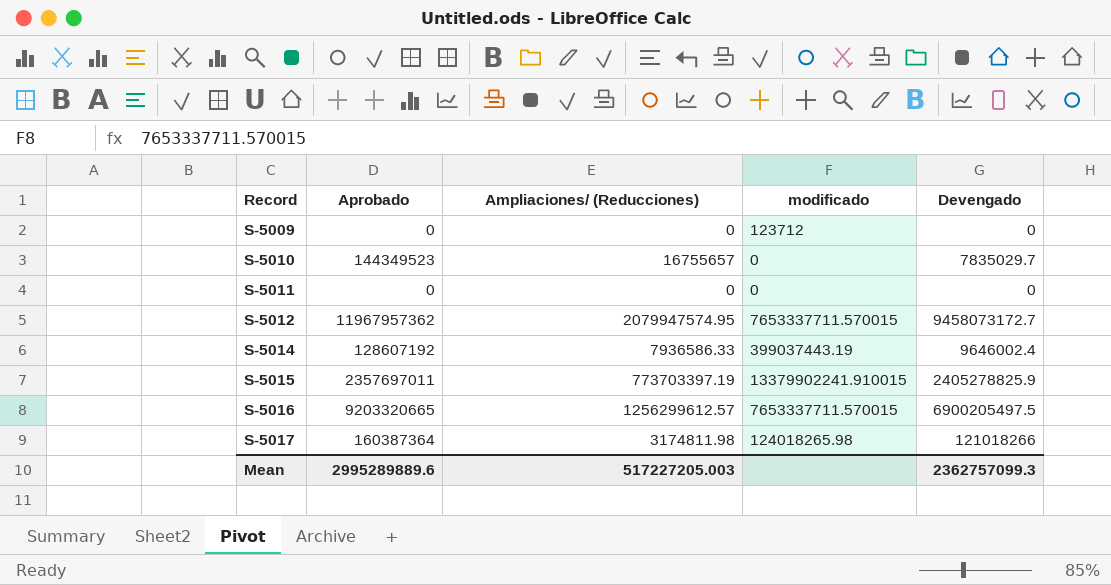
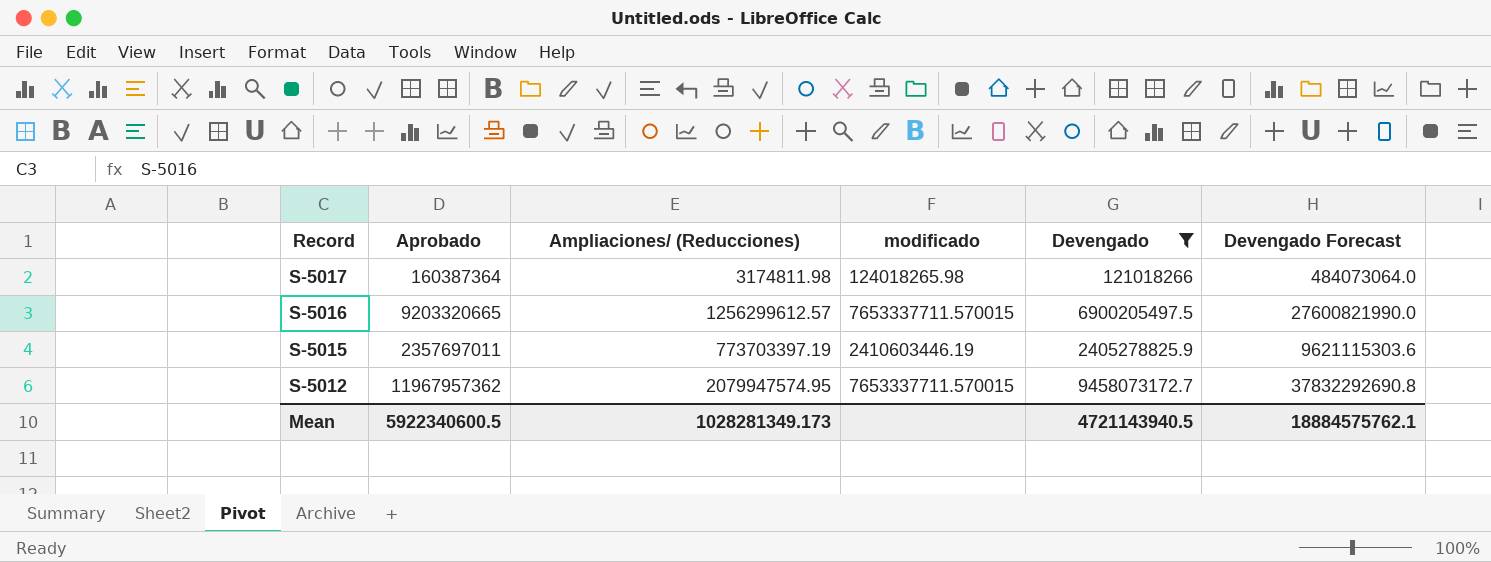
filter: none -> Devengado >= 121018266
row order: Record ascending -> Record descending
column Devengado Forecast | formula: none -> [Devengado] * 4
S-5015 | modificado: 13379902241.910015 -> 2410603446.19
Mean | Aprobado: 2995289889.6 -> 5922340600.5
Mean | Ampliaciones/ (Reducciones): 517227205.003 -> 1028281349.173
Mean | Devengado: 2362757099.3 -> 4721143940.5

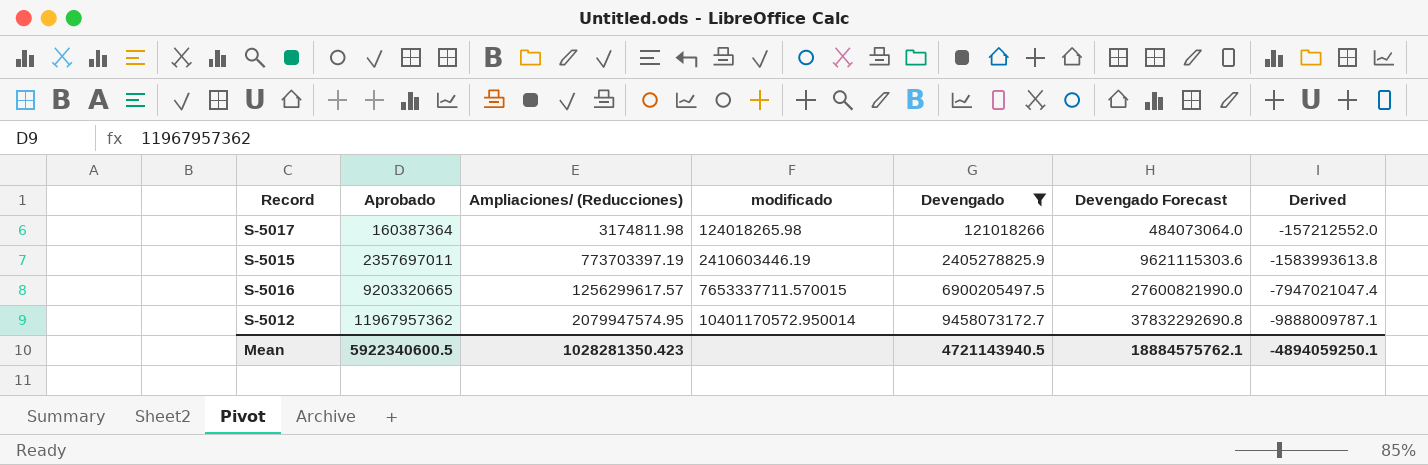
row order: Record descending -> Aprobado ascending
column Derived | formula: none -> [Ampliaciones/ (Reducciones)] - [Aprobado]
S-5016 | Ampliaciones/ (Reducciones): 1256299612.57 -> 1256299617.57
S-5012 | modificado: 7653337711.570015 -> 10401170572.950014
Mean | Ampliaciones/ (Reducciones): 1028281349.173 -> 1028281350.423

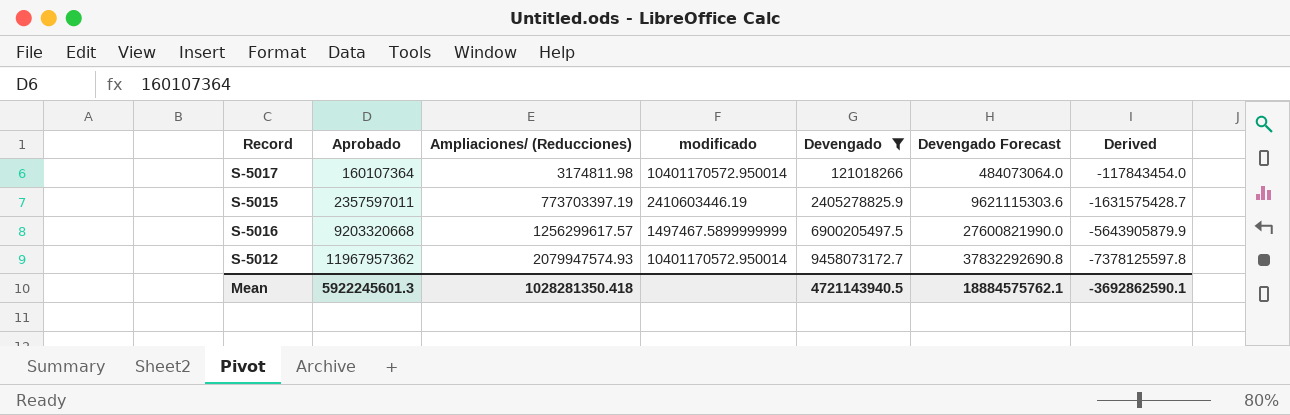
column Derived | formula: [Ampliaciones/ (Reducciones)] - [Aprobado] -> [Ampliaciones/ (Reducciones)] - [Devengado]
S-5017 | Aprobado: 160387364 -> 160107364
S-5017 | modificado: 124018265.98 -> 10401170572.950014
S-5015 | Aprobado: 2357697011 -> 2357597011
S-5016 | Aprobado: 9203320665 -> 9203320668
S-5016 | modificado: 7653337711.570015 -> 1497467.5899999999
S-5012 | Ampliaciones/ (Reducciones): 2079947574.95 -> 2079947574.93
Mean | Aprobado: 5922340600.5 -> 5922245601.3
Mean | Ampliaciones/ (Reducciones): 1028281350.423 -> 1028281350.418
Mean | Derived: -4894059250.1 -> -3692862590.1

